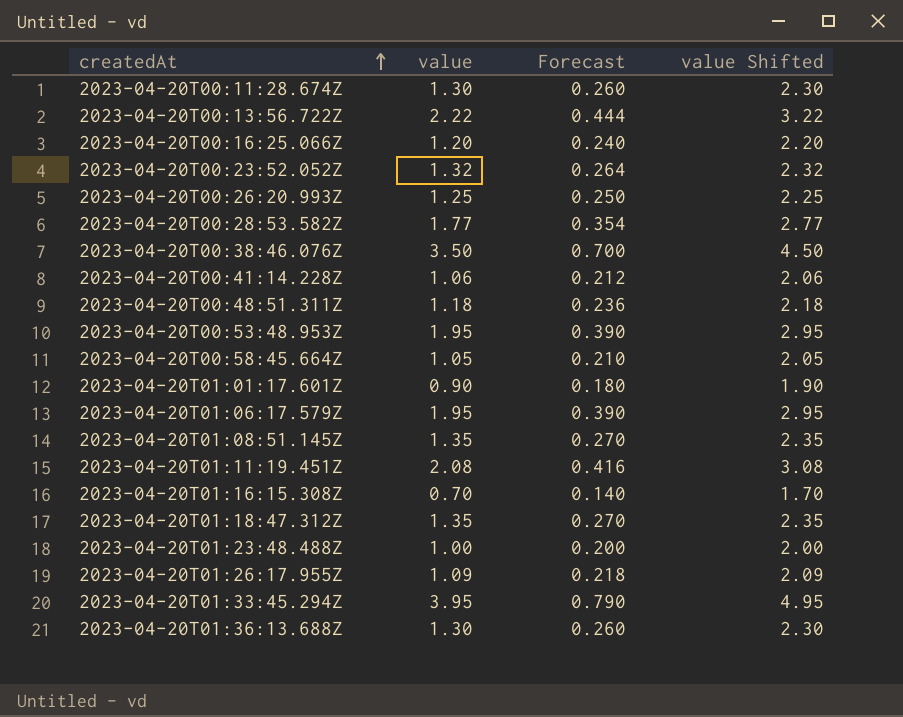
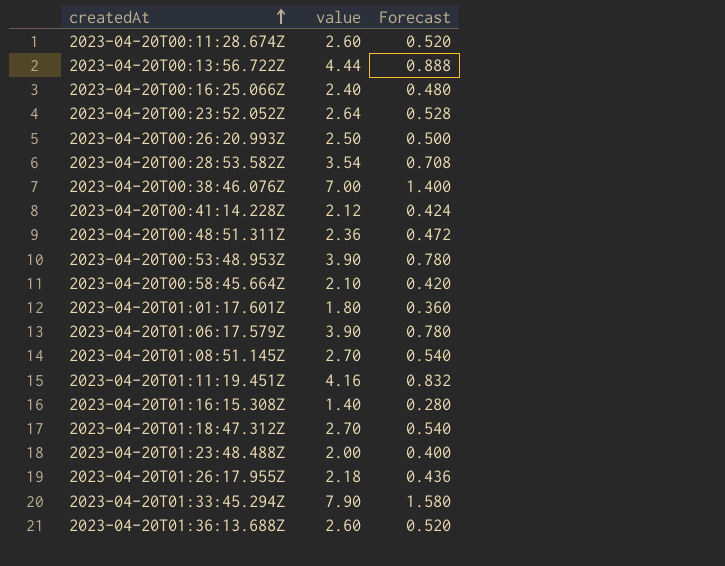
column value Shifted | formula: [value] + 1 -> none
2023-04-20T00:11:28.674Z | value: 1.30 -> 2.60
2023-04-20T00:11:28.674Z | Forecast: 0.260 -> 0.520
2023-04-20T00:13:56.722Z | value: 2.22 -> 4.44
2023-04-20T00:13:56.722Z | Forecast: 0.444 -> 0.888
2023-04-20T00:16:25.066Z | value: 1.20 -> 2.40
2023-04-20T00:16:25.066Z | Forecast: 0.240 -> 0.480
2023-04-20T00:23:52.052Z | value: 1.32 -> 2.64
2023-04-20T00:23:52.052Z | Forecast: 0.264 -> 0.528
2023-04-20T00:26:20.993Z | value: 1.25 -> 2.50
2023-04-20T00:26:20.993Z | Forecast: 0.250 -> 0.500
2023-04-20T00:28:53.582Z | value: 1.77 -> 3.54
2023-04-20T00:28:53.582Z | Forecast: 0.354 -> 0.708
2023-04-20T00:38:46.076Z | value: 3.50 -> 7.00
2023-04-20T00:38:46.076Z | Forecast: 0.700 -> 1.400
2023-04-20T00:41:14.228Z | value: 1.06 -> 2.12
2023-04-20T00:41:14.228Z | Forecast: 0.212 -> 0.424
2023-04-20T00:48:51.311Z | value: 1.18 -> 2.36
2023-04-20T00:48:51.311Z | Forecast: 0.236 -> 0.472
2023-04-20T00:53:48.953Z | value: 1.95 -> 3.90
2023-04-20T00:53:48.953Z | Forecast: 0.390 -> 0.780
2023-04-20T00:58:45.664Z | value: 1.05 -> 2.10
2023-04-20T00:58:45.664Z | Forecast: 0.210 -> 0.420
2023-04-20T01:01:17.601Z | value: 0.90 -> 1.80
2023-04-20T01:01:17.601Z | Forecast: 0.180 -> 0.360
2023-04-20T01:06:17.579Z | value: 1.95 -> 3.90
2023-04-20T01:06:17.579Z | Forecast: 0.390 -> 0.780
2023-04-20T01:08:51.145Z | value: 1.35 -> 2.70
2023-04-20T01:08:51.145Z | Forecast: 0.270 -> 0.540
2023-04-20T01:11:19.451Z | value: 2.08 -> 4.16
2023-04-20T01:11:19.451Z | Forecast: 0.416 -> 0.832
2023-04-20T01:16:15.308Z | value: 0.70 -> 1.40
2023-04-20T01:16:15.308Z | Forecast: 0.140 -> 0.280
2023-04-20T01:18:47.312Z | value: 1.35 -> 2.70
2023-04-20T01:18:47.312Z | Forecast: 0.270 -> 0.540
2023-04-20T01:23:48.488Z | value: 1.00 -> 2.00
2023-04-20T01:23:48.488Z | Forecast: 0.200 -> 0.400
2023-04-20T01:26:17.955Z | value: 1.09 -> 2.18
2023-04-20T01:26:17.955Z | Forecast: 0.218 -> 0.436
2023-04-20T01:33:45.294Z | value: 3.95 -> 7.90
2023-04-20T01:33:45.294Z | Forecast: 0.790 -> 1.580
2023-04-20T01:36:13.688Z | value: 1.30 -> 2.60
2023-04-20T01:36:13.688Z | Forecast: 0.260 -> 0.520

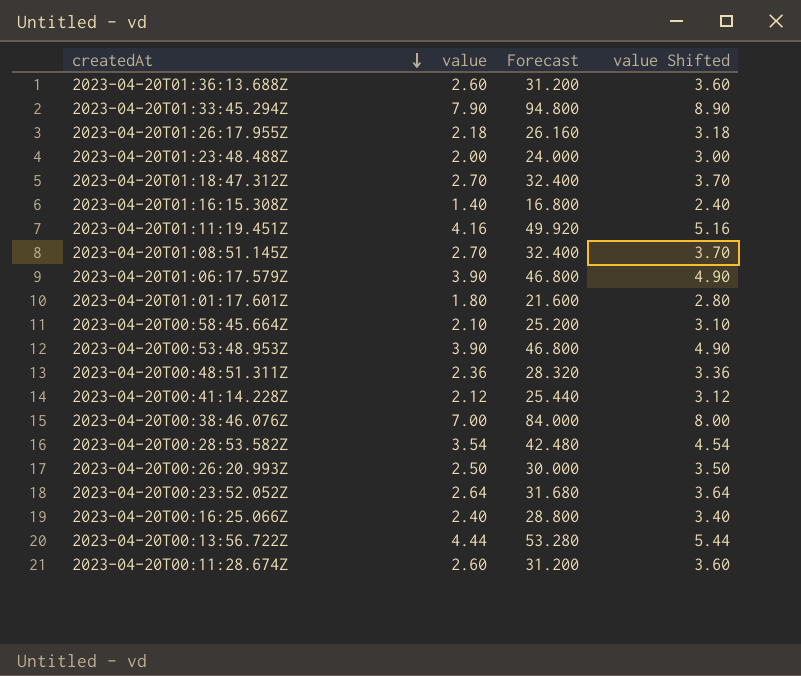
row order: createdAt ascending -> createdAt descending
column Forecast | formula: [value] * 0.2 -> [value] * 12
column value Shifted | formula: none -> [value] + 1

